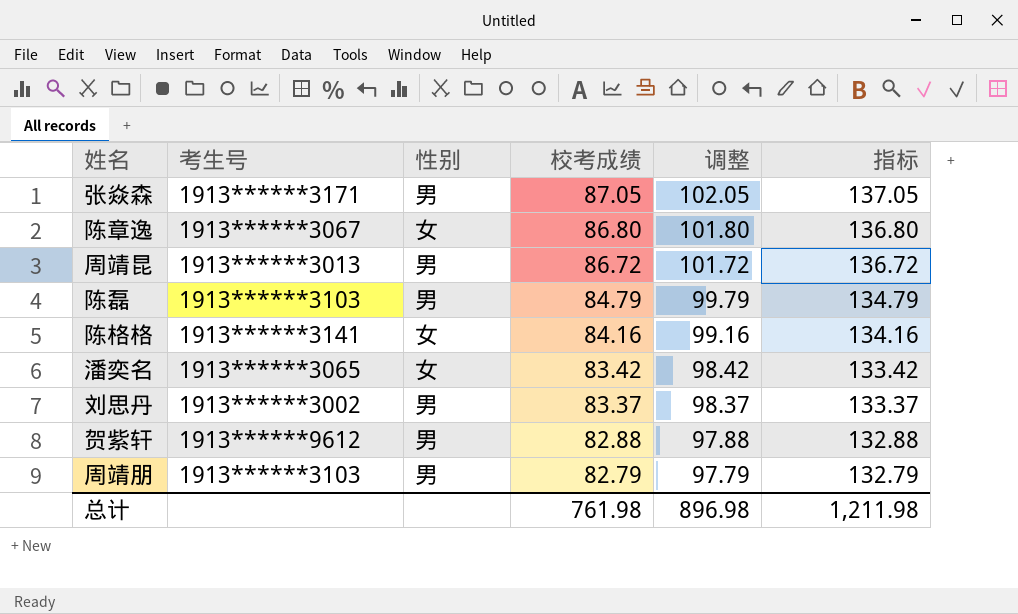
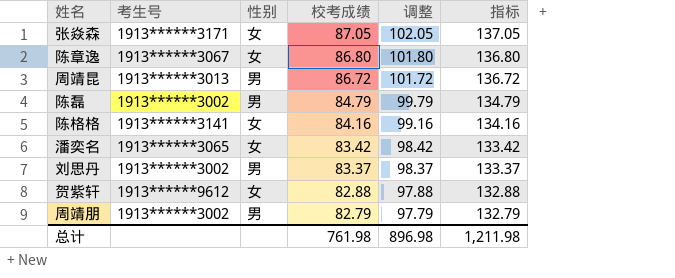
张焱森 | 性别: 男 -> 女
陈磊 | 考生号: 1913******3103 -> 1913******3002
贺紫轩 | 性别: 男 -> 女
周靖朋 | 考生号: 1913******3103 -> 1913******3002

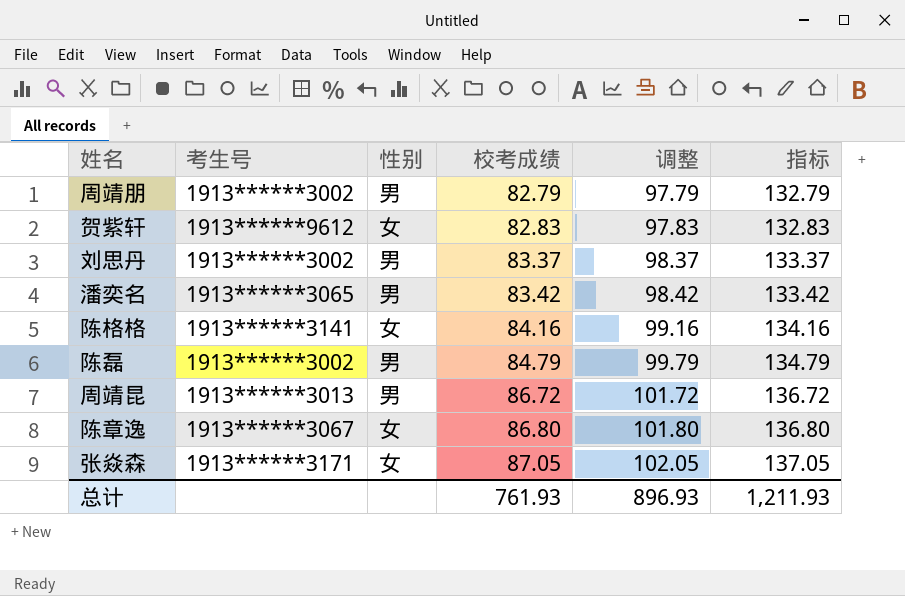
row order: 校考成绩 descending -> 校考成绩 ascending
贺紫轩 | 校考成绩: 82.88 -> 82.83
贺紫轩 | 调整: 97.88 -> 97.83
贺紫轩 | 指标: 132.88 -> 132.83
潘奕名 | 性别: 女 -> 男
总计 | 校考成绩: 761.98 -> 761.93
总计 | 调整: 896.98 -> 896.93
总计 | 指标: 1,211.98 -> 1,211.93

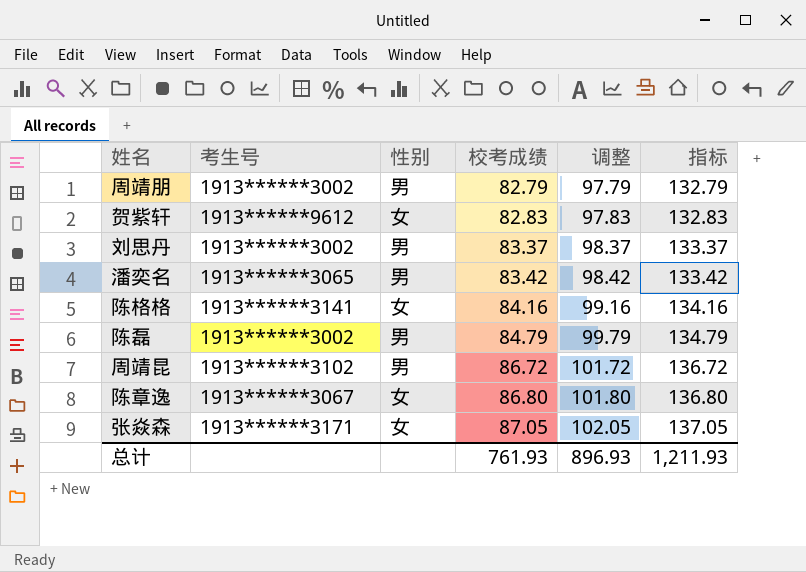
周靖昆 | 考生号: 1913******3013 -> 1913******3102

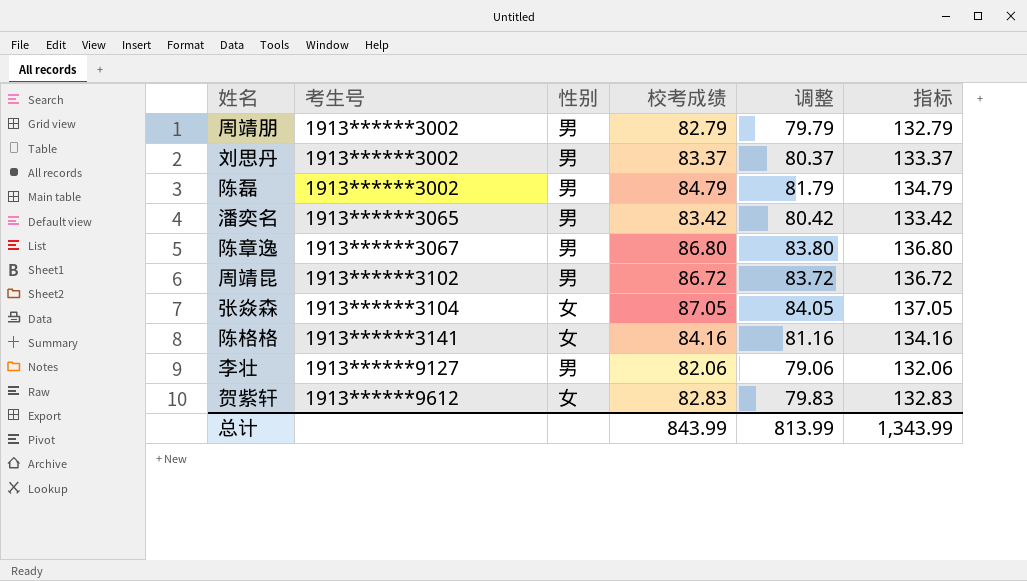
row order: 校考成绩 ascending -> 考生号 ascending
column 调整 | formula: [校考成绩] + 15 -> [校考成绩] - 3
陈章逸 | 性别: 女 -> 男
张焱森 | 考生号: 1913******3171 -> 1913******3104
row 李壮: none -> 1913******9127 | 男 | 82.06 | 79.06 | 132.06
总计 | 校考成绩: 761.93 -> 843.99
总计 | 调整: 896.93 -> 813.99
总计 | 指标: 1,211.93 -> 1,343.99

